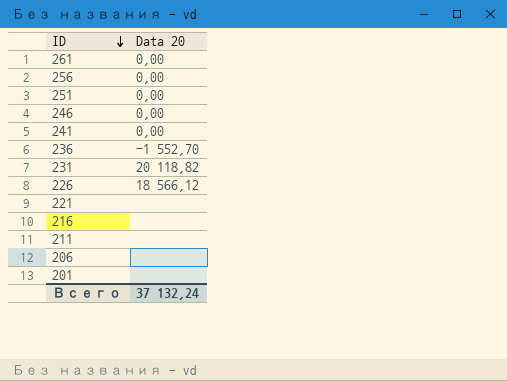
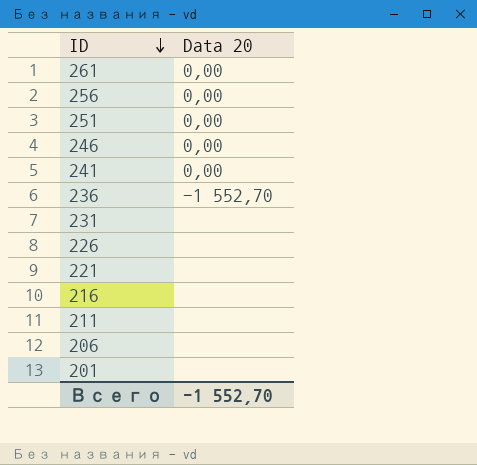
231 | Data 20: 20 118,82 -> none
226 | Data 20: 18 566,12 -> none
Всего | Data 20: 37 132,24 -> -1 552,70

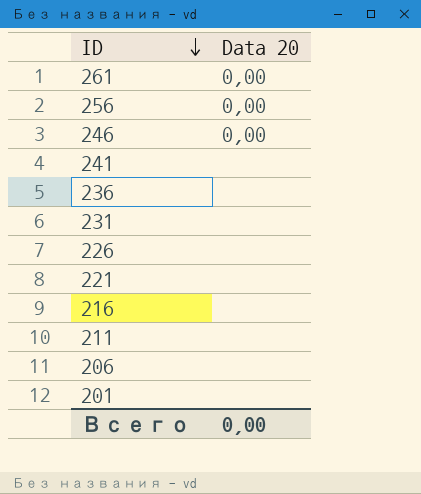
row 251: 0,00 -> none
241 | Data 20: 0,00 -> none
236 | Data 20: -1 552,70 -> none
Всего | Data 20: -1 552,70 -> 0,00

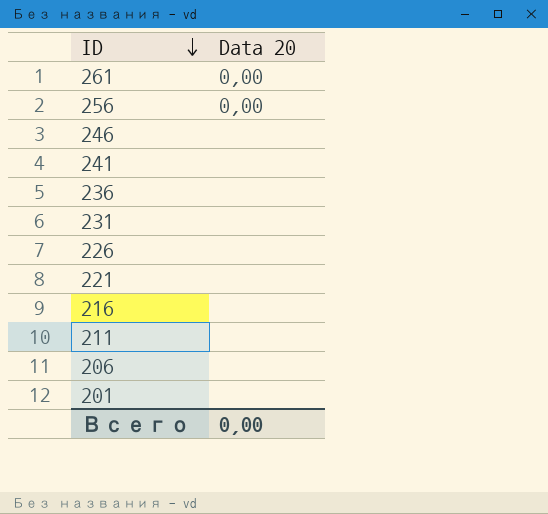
246 | Data 20: 0,00 -> none

